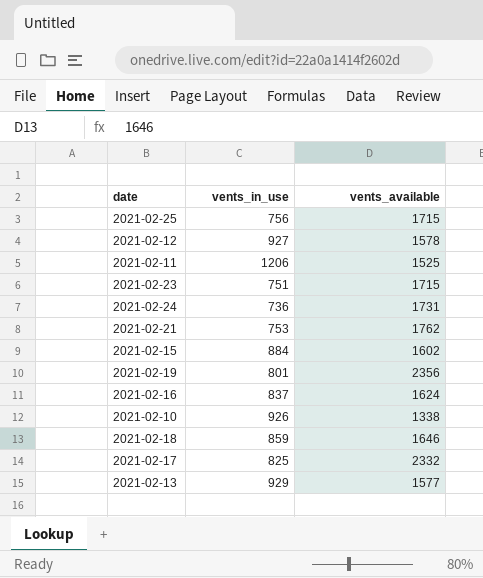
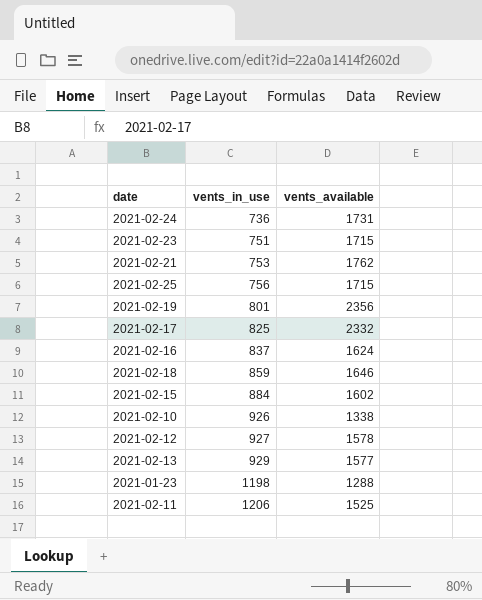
row order: none -> vents_in_use ascending
row 2021-01-23: none -> 1198 | 1288

